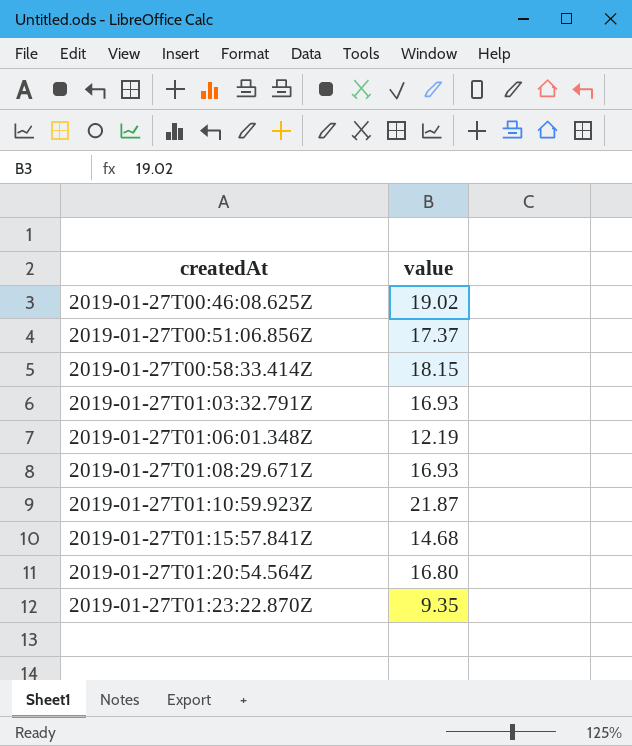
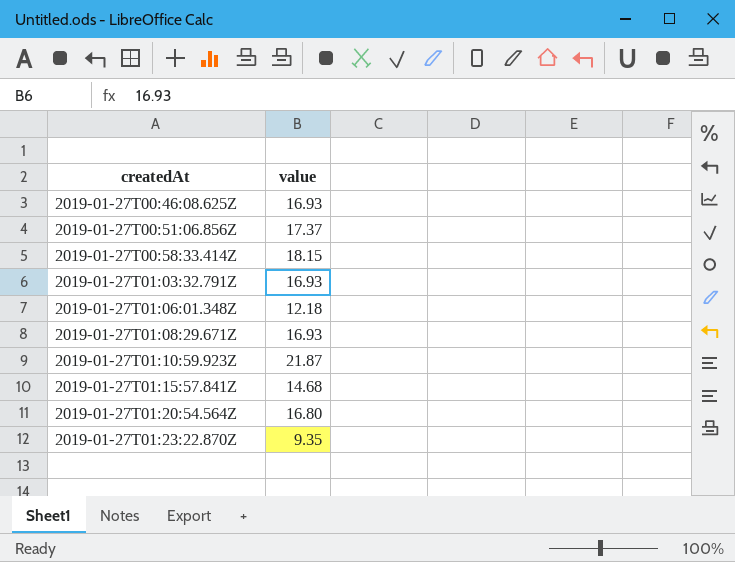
2019-01-27T00:46:08.625Z | value: 19.02 -> 16.93
2019-01-27T01:06:01.348Z | value: 12.19 -> 12.18

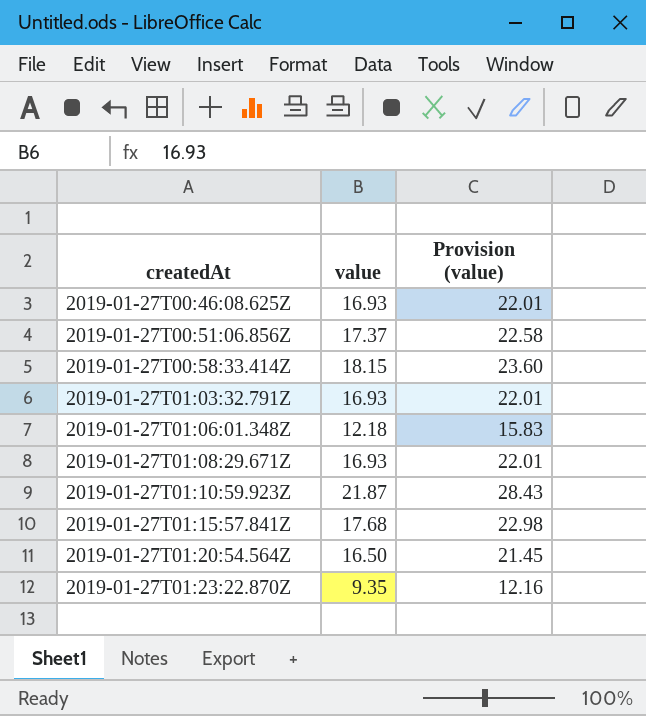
column Provision (value) | formula: none -> [value] * 1.3
2019-01-27T01:15:57.841Z | value: 14.68 -> 17.68
2019-01-27T01:20:54.564Z | value: 16.80 -> 16.50

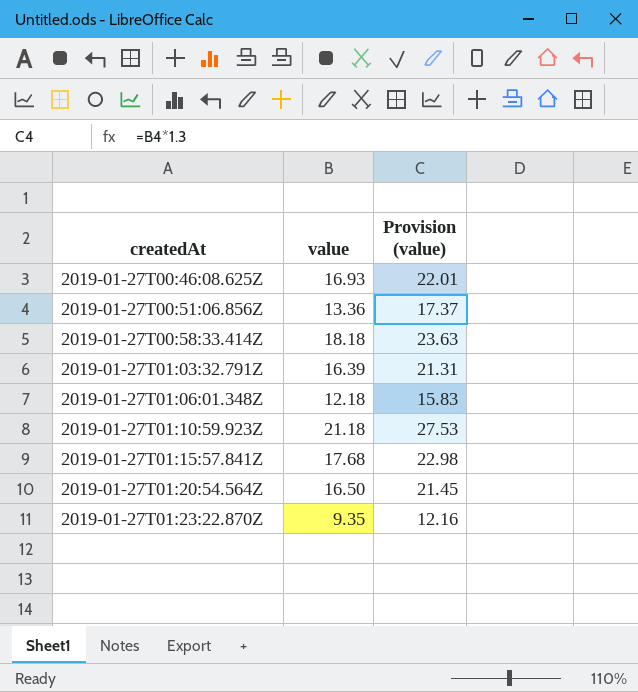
row 2019-01-27T01:08:29.671Z: 16.93 | 22.01 -> none
2019-01-27T00:51:06.856Z | value: 17.37 -> 13.36
2019-01-27T00:51:06.856Z | Provision (value): 22.58 -> 17.37
2019-01-27T00:58:33.414Z | value: 18.15 -> 18.18
2019-01-27T00:58:33.414Z | Provision (value): 23.60 -> 23.63
2019-01-27T01:03:32.791Z | value: 16.93 -> 16.39
2019-01-27T01:03:32.791Z | Provision (value): 22.01 -> 21.31
2019-01-27T01:10:59.923Z | value: 21.87 -> 21.18
2019-01-27T01:10:59.923Z | Provision (value): 28.43 -> 27.53

